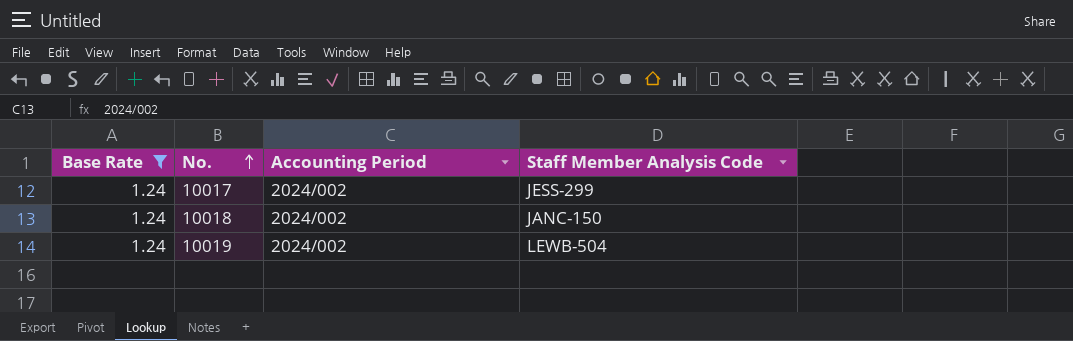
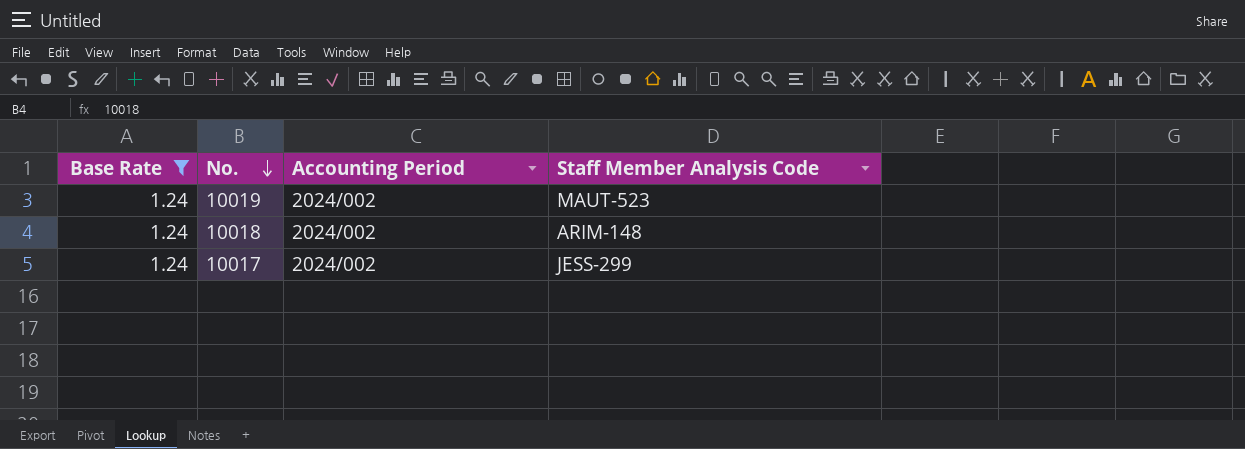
row order: No. ascending -> No. descending
10019 | Staff Member Analysis Code: LEWB-504 -> MAUT-523
10018 | Staff Member Analysis Code: JANC-150 -> ARIM-148

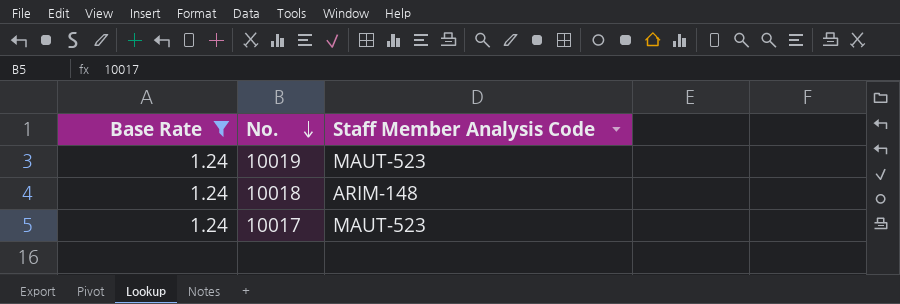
column Accounting Period | position: 3 -> none
10017 | Staff Member Analysis Code: JESS-299 -> MAUT-523

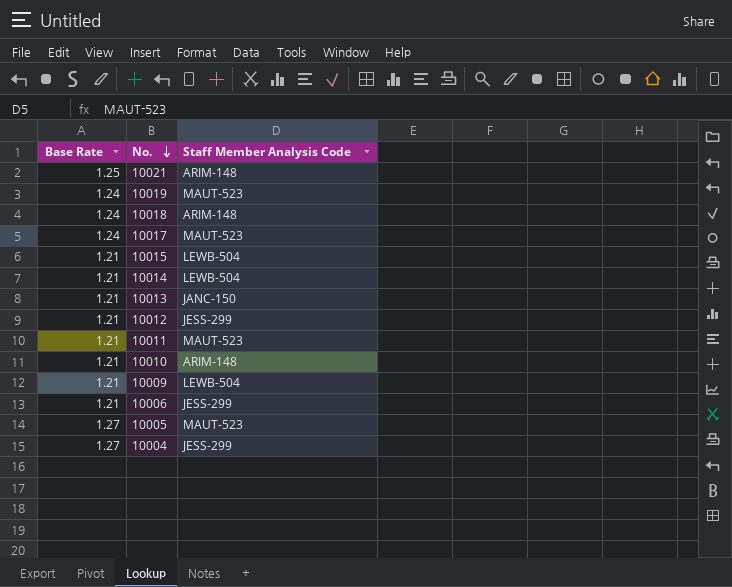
filter: Base Rate = 1.24 -> none

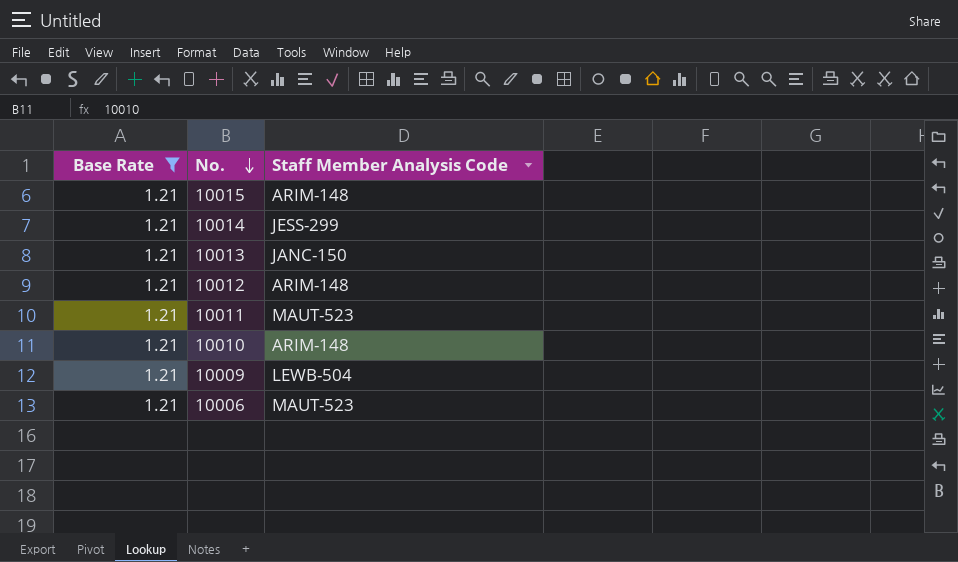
filter: none -> Base Rate = 1.21
10015 | Staff Member Analysis Code: LEWB-504 -> ARIM-148
10014 | Staff Member Analysis Code: LEWB-504 -> JESS-299
10012 | Staff Member Analysis Code: JESS-299 -> ARIM-148
10006 | Staff Member Analysis Code: JESS-299 -> MAUT-523

